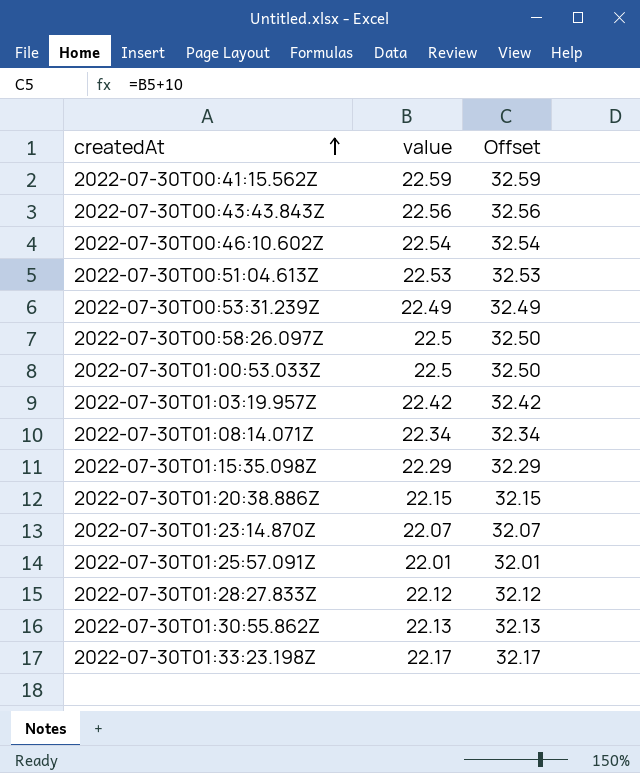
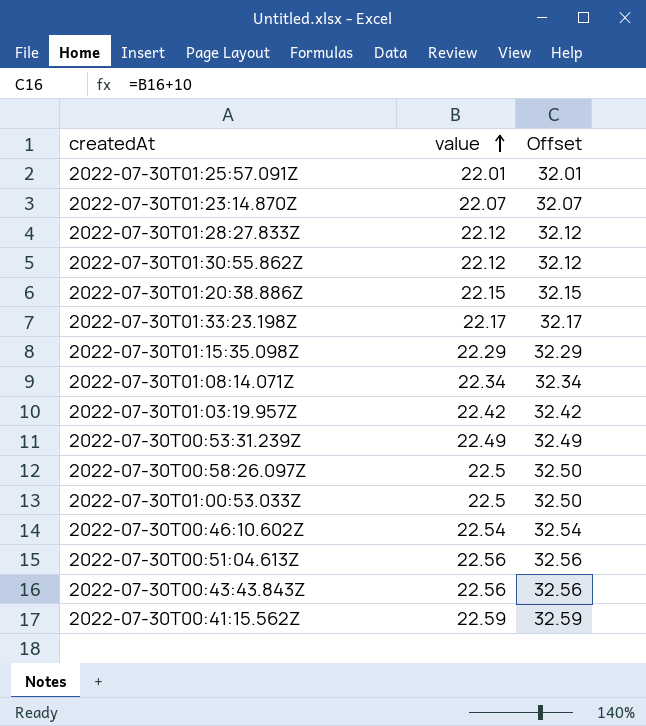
row order: createdAt ascending -> value ascending
2022-07-30T01:30:55.862Z | value: 22.13 -> 22.12
2022-07-30T01:30:55.862Z | Offset: 32.13 -> 32.12
2022-07-30T00:51:04.613Z | value: 22.53 -> 22.56
2022-07-30T00:51:04.613Z | Offset: 32.53 -> 32.56

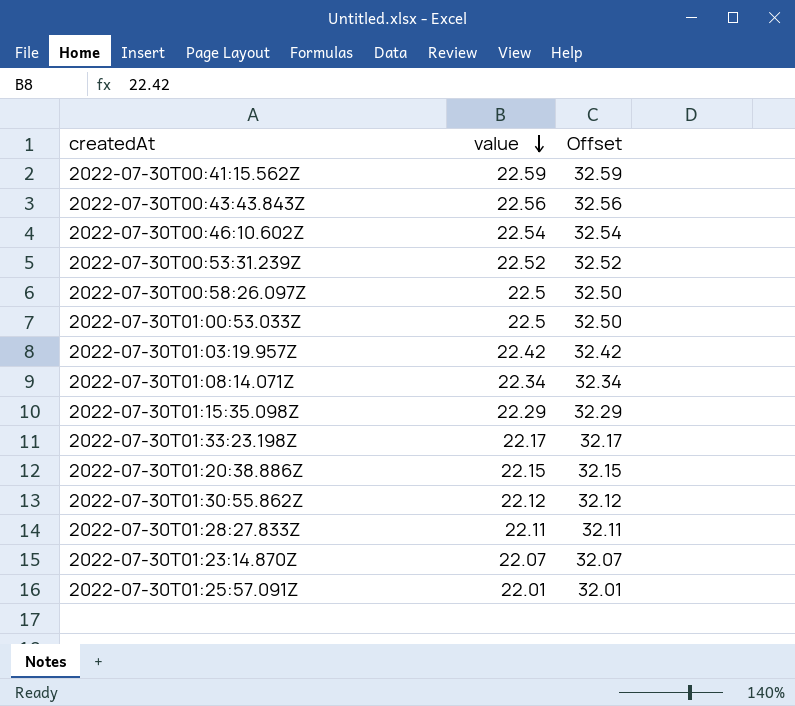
row order: value ascending -> value descending
row 2022-07-30T00:51:04.613Z: 22.56 | 32.56 -> none
2022-07-30T00:53:31.239Z | value: 22.49 -> 22.52
2022-07-30T00:53:31.239Z | Offset: 32.49 -> 32.52
2022-07-30T01:28:27.833Z | value: 22.12 -> 22.11
2022-07-30T01:28:27.833Z | Offset: 32.12 -> 32.11

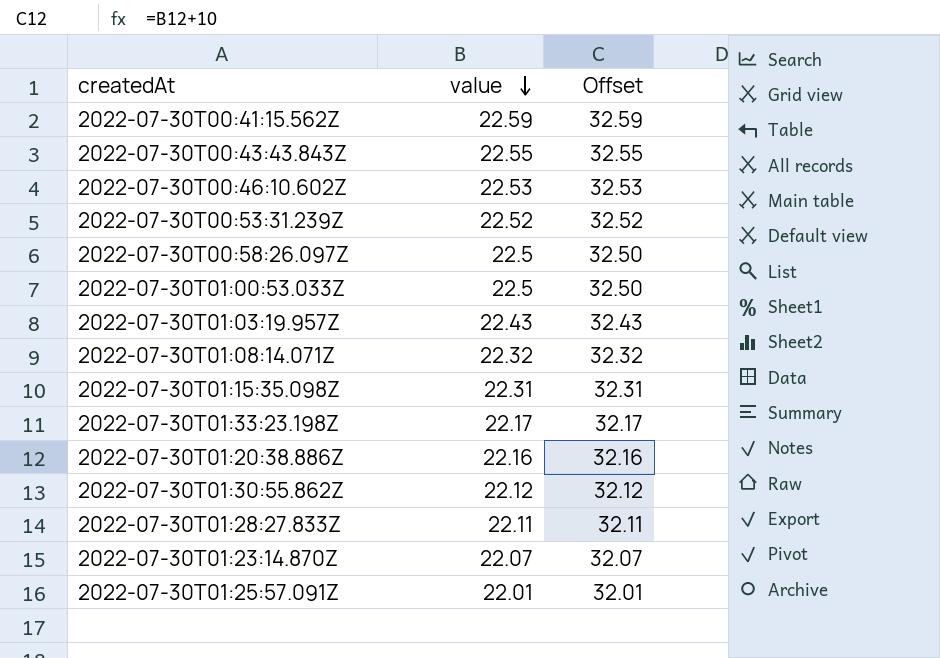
2022-07-30T00:43:43.843Z | value: 22.56 -> 22.55
2022-07-30T00:43:43.843Z | Offset: 32.56 -> 32.55
2022-07-30T00:46:10.602Z | value: 22.54 -> 22.53
2022-07-30T00:46:10.602Z | Offset: 32.54 -> 32.53
2022-07-30T01:03:19.957Z | value: 22.42 -> 22.43
2022-07-30T01:03:19.957Z | Offset: 32.42 -> 32.43
2022-07-30T01:08:14.071Z | value: 22.34 -> 22.32
2022-07-30T01:08:14.071Z | Offset: 32.34 -> 32.32
2022-07-30T01:15:35.098Z | value: 22.29 -> 22.31
2022-07-30T01:15:35.098Z | Offset: 32.29 -> 32.31
2022-07-30T01:20:38.886Z | value: 22.15 -> 22.16
2022-07-30T01:20:38.886Z | Offset: 32.15 -> 32.16

